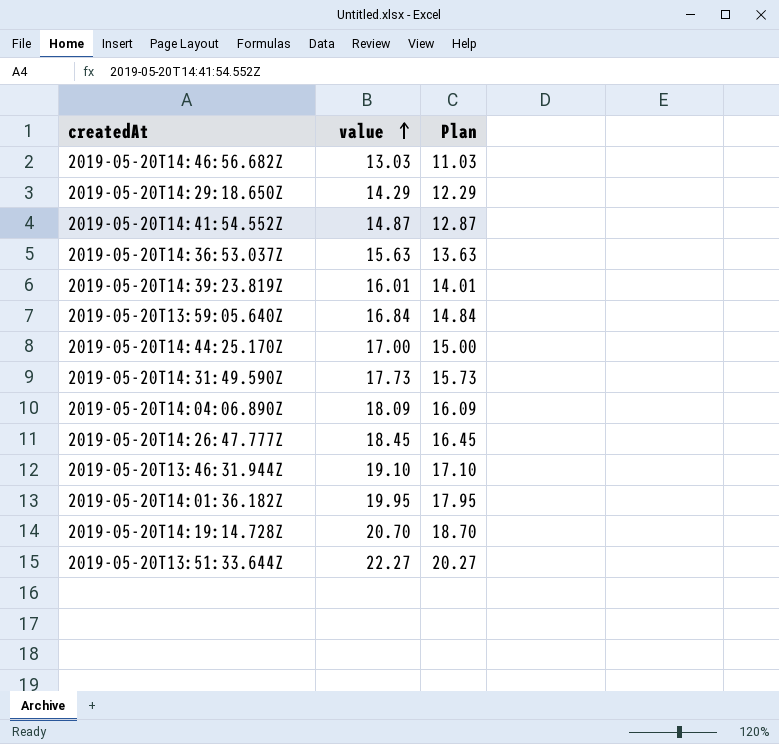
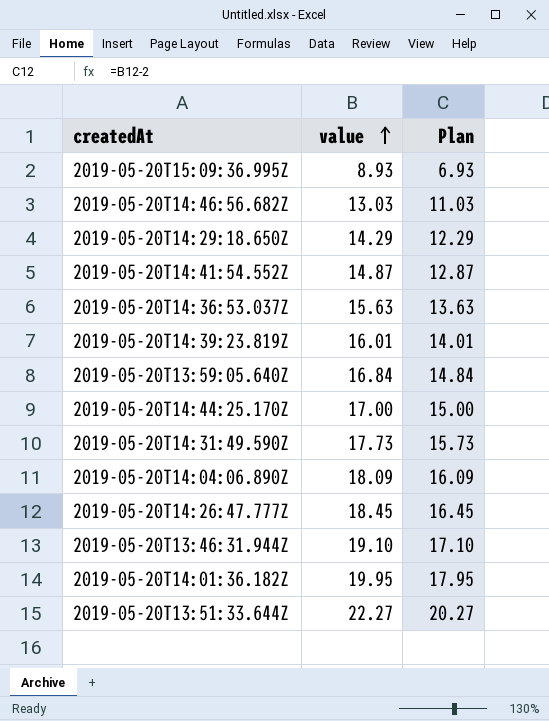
row 2019-05-20T14:19:14.728Z: 20.70 | 18.70 -> none
row 2019-05-20T15:09:36.995Z: none -> 8.93 | 6.93

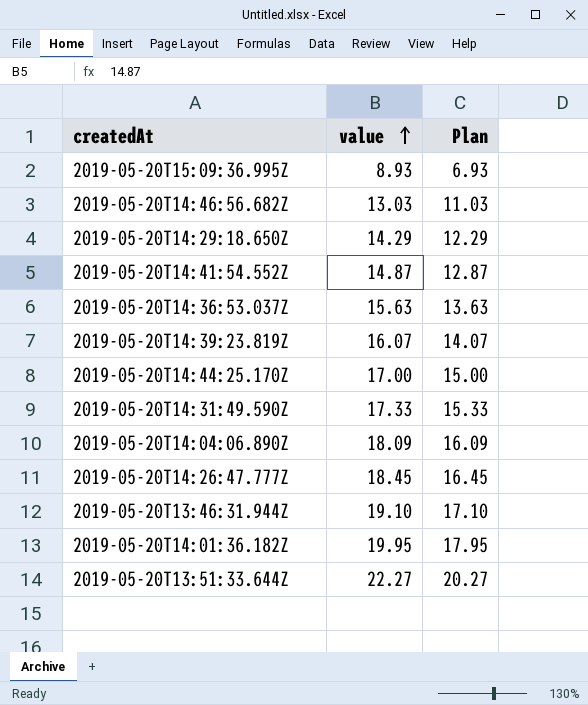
row 2019-05-20T13:59:05.640Z: 16.84 | 14.84 -> none
2019-05-20T14:39:23.819Z | value: 16.01 -> 16.07
2019-05-20T14:39:23.819Z | Plan: 14.01 -> 14.07
2019-05-20T14:31:49.590Z | value: 17.73 -> 17.33
2019-05-20T14:31:49.590Z | Plan: 15.73 -> 15.33

